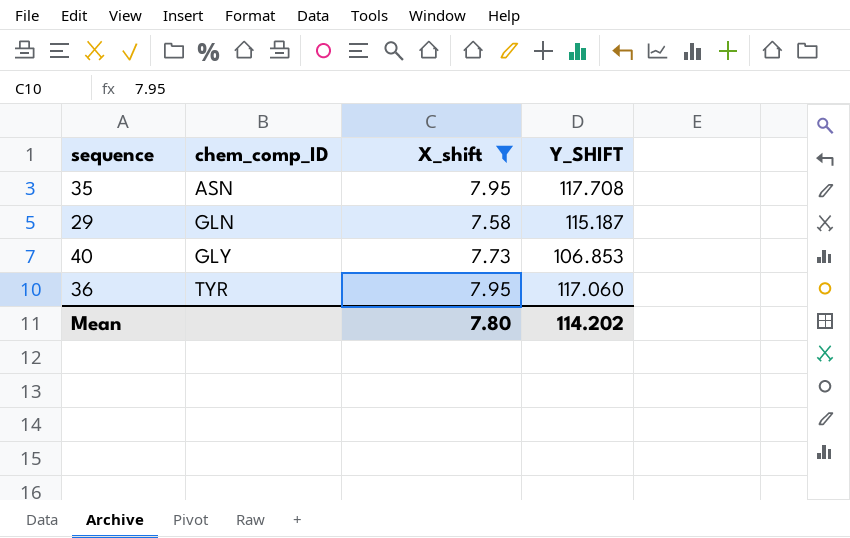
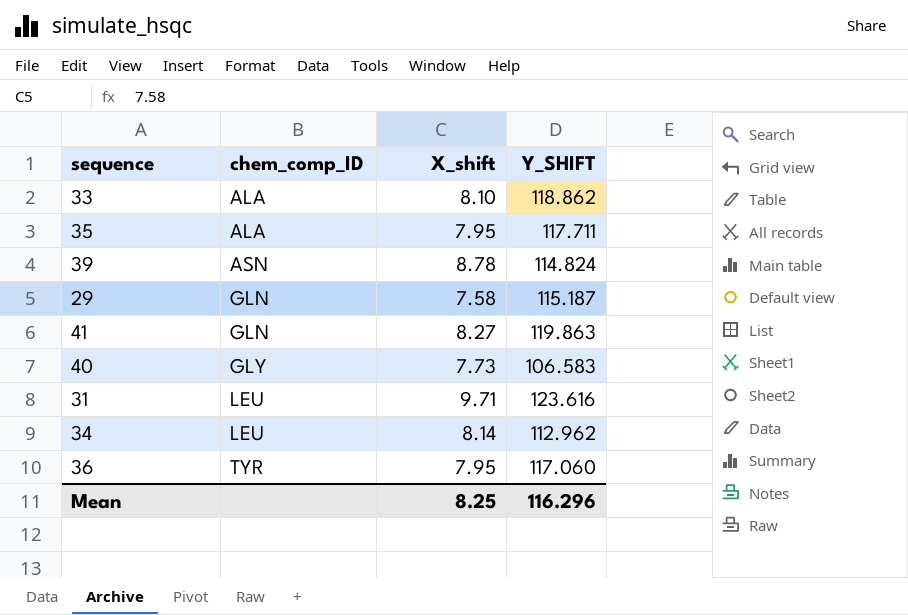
filter: X_shift <= 7.95 -> none
35 | chem_comp_ID: ASN -> ALA
35 | Y_SHIFT: 117.708 -> 117.711
40 | Y_SHIFT: 106.853 -> 106.583
Mean | X_shift: 7.80 -> 8.25
Mean | Y_SHIFT: 114.202 -> 116.296

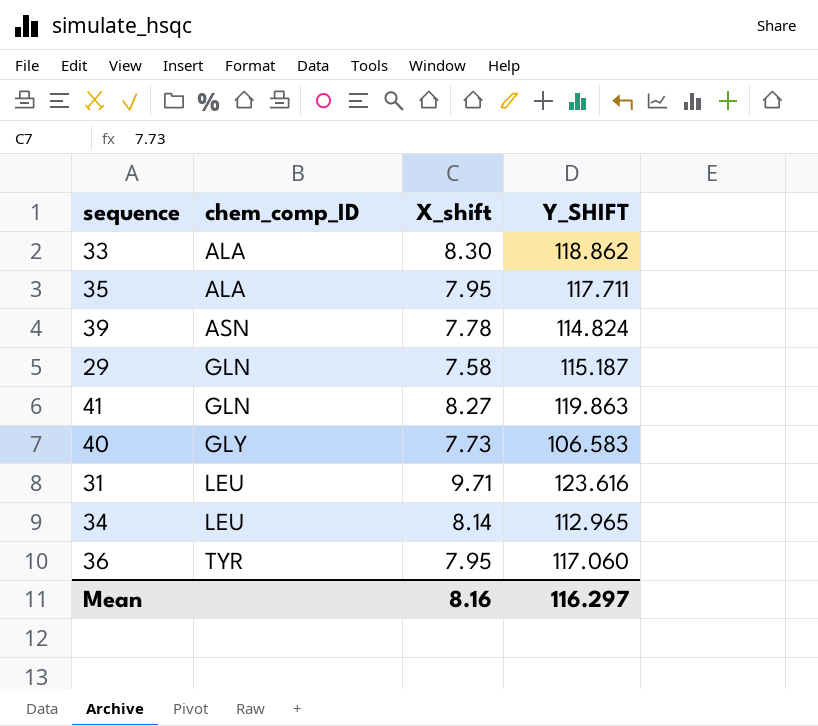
33 | X_shift: 8.10 -> 8.30
39 | X_shift: 8.78 -> 7.78
34 | Y_SHIFT: 112.962 -> 112.965
Mean | X_shift: 8.25 -> 8.16
Mean | Y_SHIFT: 116.296 -> 116.297

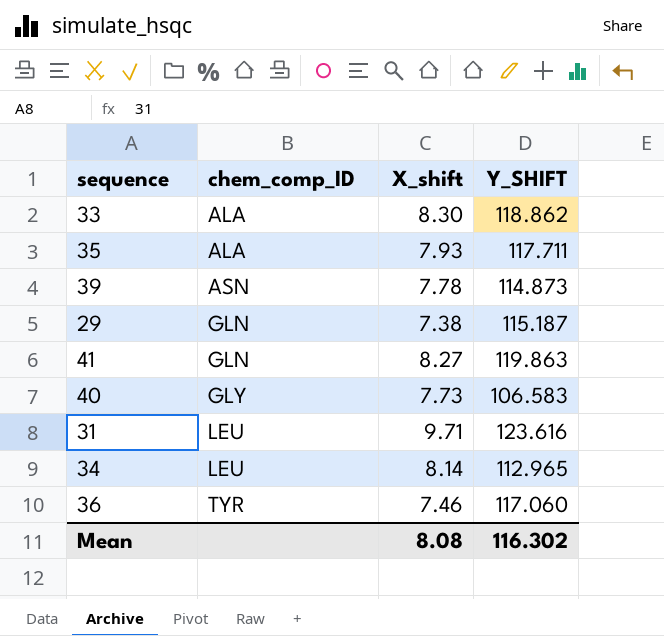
35 | X_shift: 7.95 -> 7.93
39 | Y_SHIFT: 114.824 -> 114.873
29 | X_shift: 7.58 -> 7.38
36 | X_shift: 7.95 -> 7.46
Mean | X_shift: 8.16 -> 8.08
Mean | Y_SHIFT: 116.297 -> 116.302

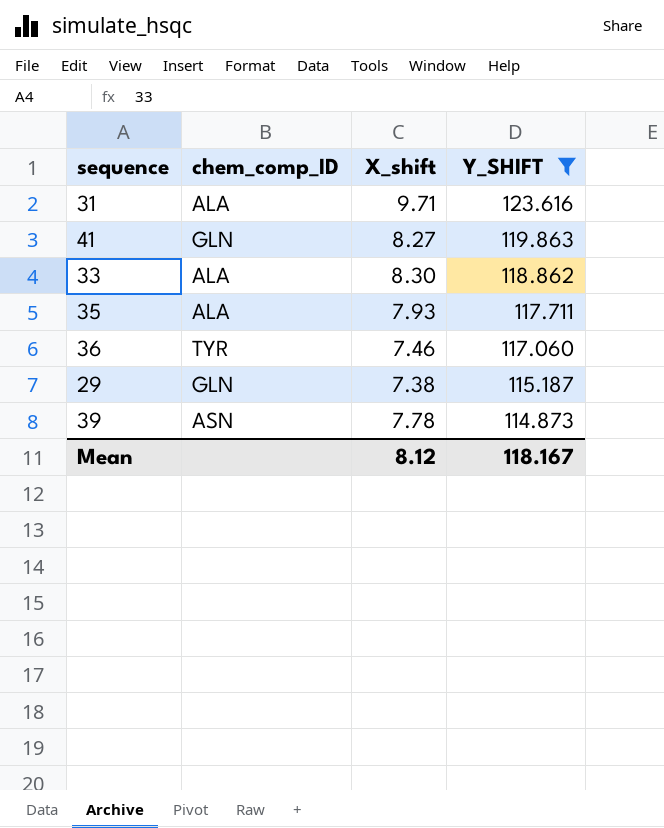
filter: none -> Y_SHIFT >= 114.873
row order: chem_comp_ID ascending -> Y_SHIFT descending
31 | chem_comp_ID: LEU -> ALA
Mean | X_shift: 8.08 -> 8.12
Mean | Y_SHIFT: 116.302 -> 118.167

